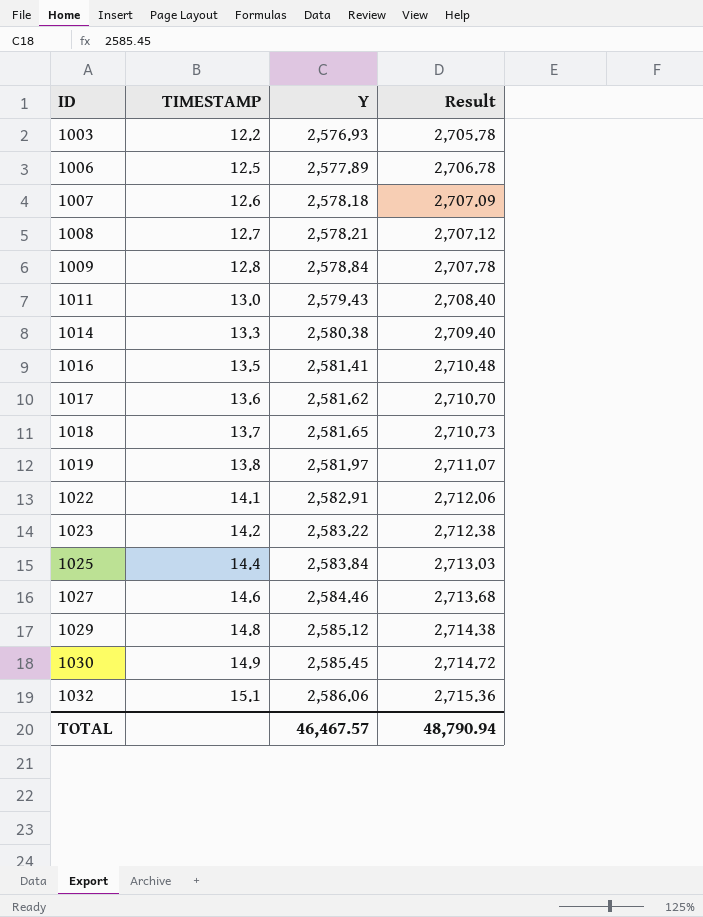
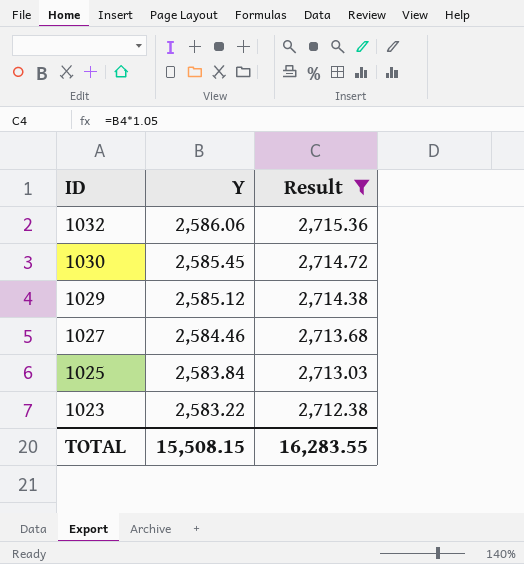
filter: none -> Result >= 2,712.38
row order: ID ascending -> ID descending
column TIMESTAMP | position: 2 -> none
TOTAL | Y: 46,467.57 -> 15,508.15
TOTAL | Result: 48,790.94 -> 16,283.55

